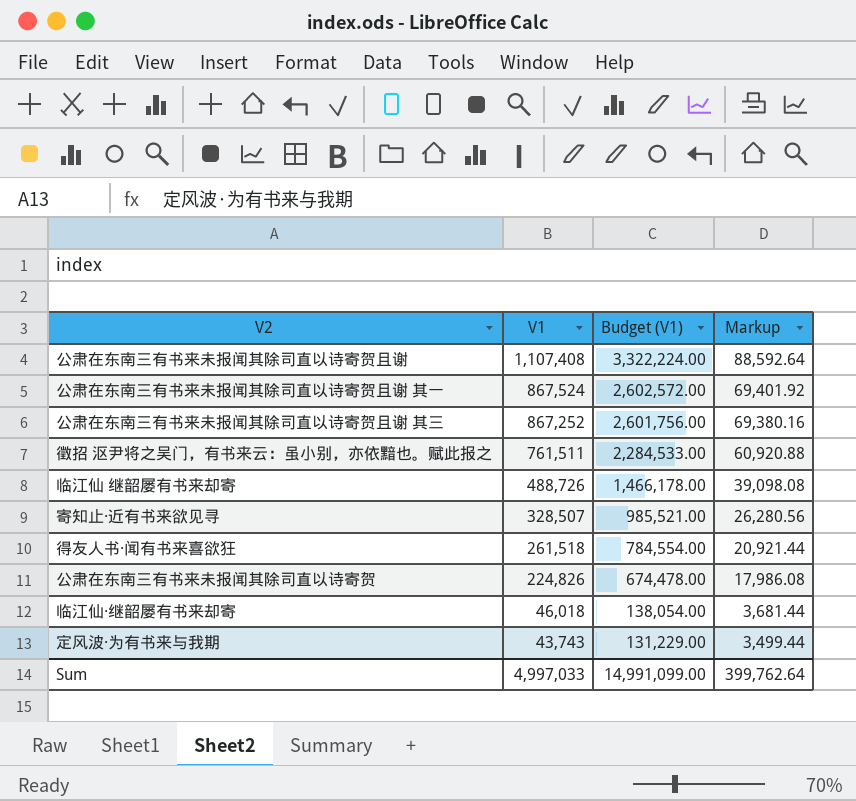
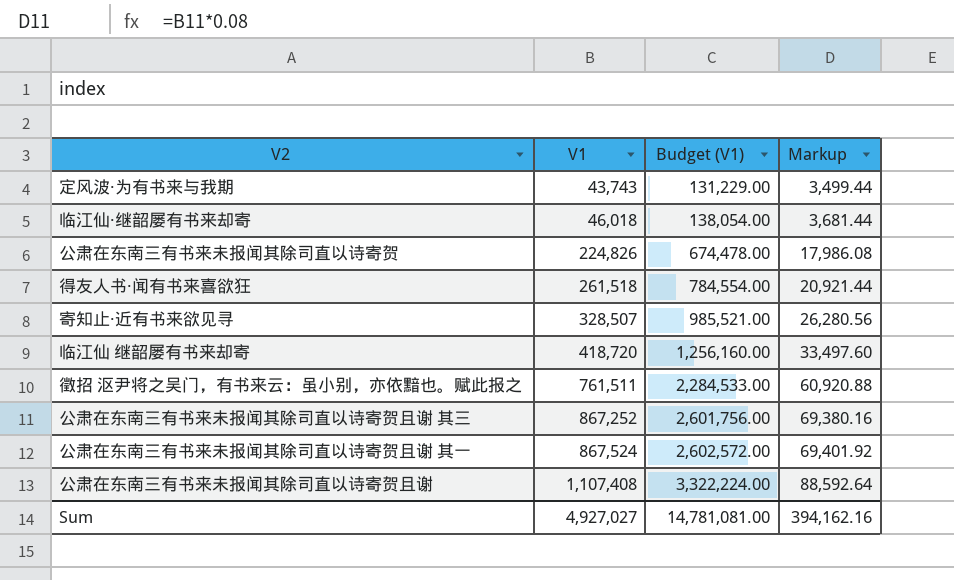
row order: V1 descending -> V1 ascending
临江仙 继韶屡有书来却寄 | V1: 488,726 -> 418,720
临江仙 继韶屡有书来却寄 | Budget (V1): 1,466,178.00 -> 1,256,160.00
临江仙 继韶屡有书来却寄 | Markup: 39,098.08 -> 33,497.60
Sum | V1: 4,997,033 -> 4,927,027
Sum | Budget (V1): 14,991,099.00 -> 14,781,081.00
Sum | Markup: 399,762.64 -> 394,162.16

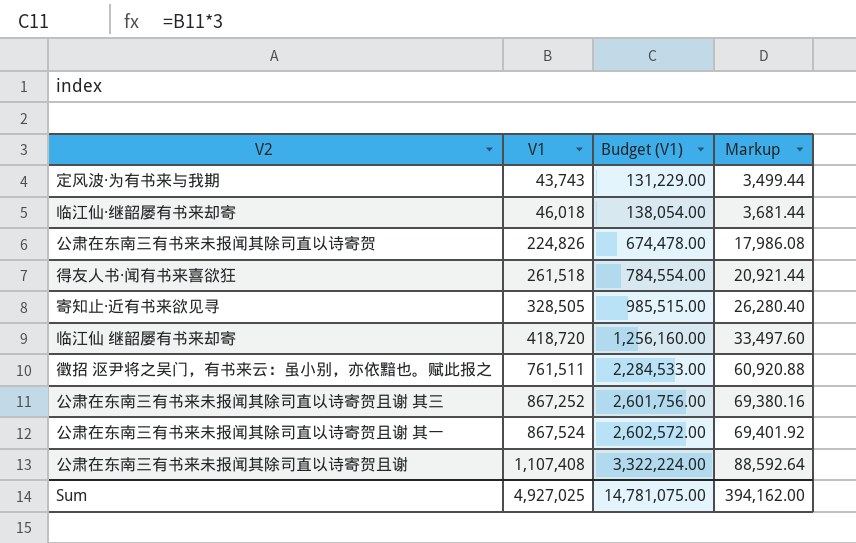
寄知止·近有书来欲见寻 | V1: 328,507 -> 328,505
寄知止·近有书来欲见寻 | Budget (V1): 985,521.00 -> 985,515.00
寄知止·近有书来欲见寻 | Markup: 26,280.56 -> 26,280.40
Sum | V1: 4,927,027 -> 4,927,025
Sum | Budget (V1): 14,781,081.00 -> 14,781,075.00
Sum | Markup: 394,162.16 -> 394,162.00

